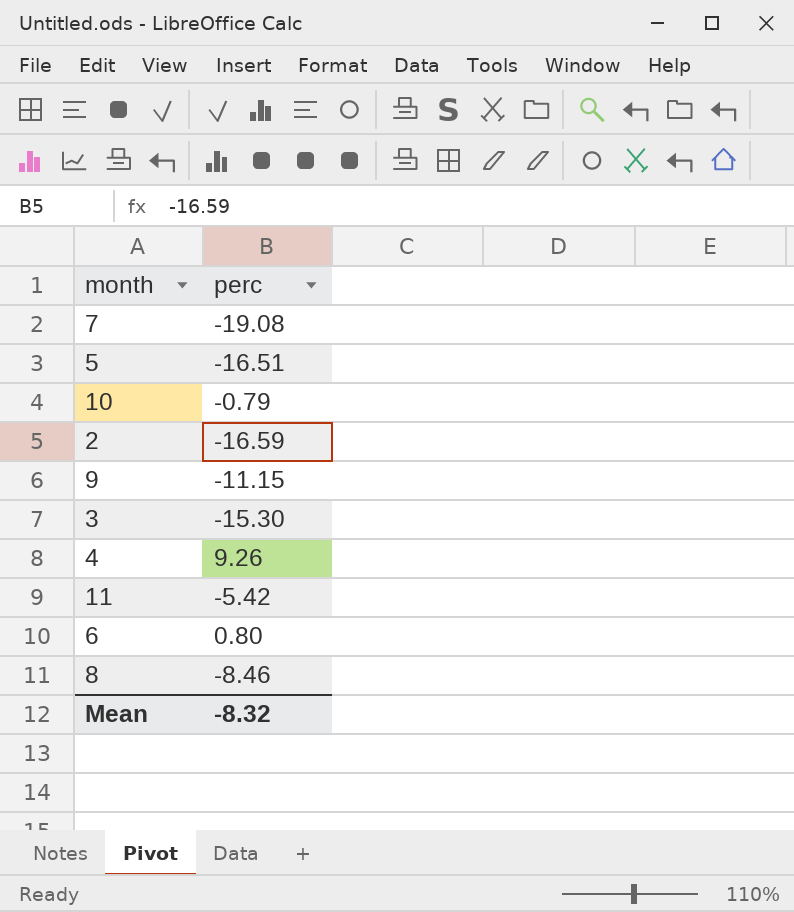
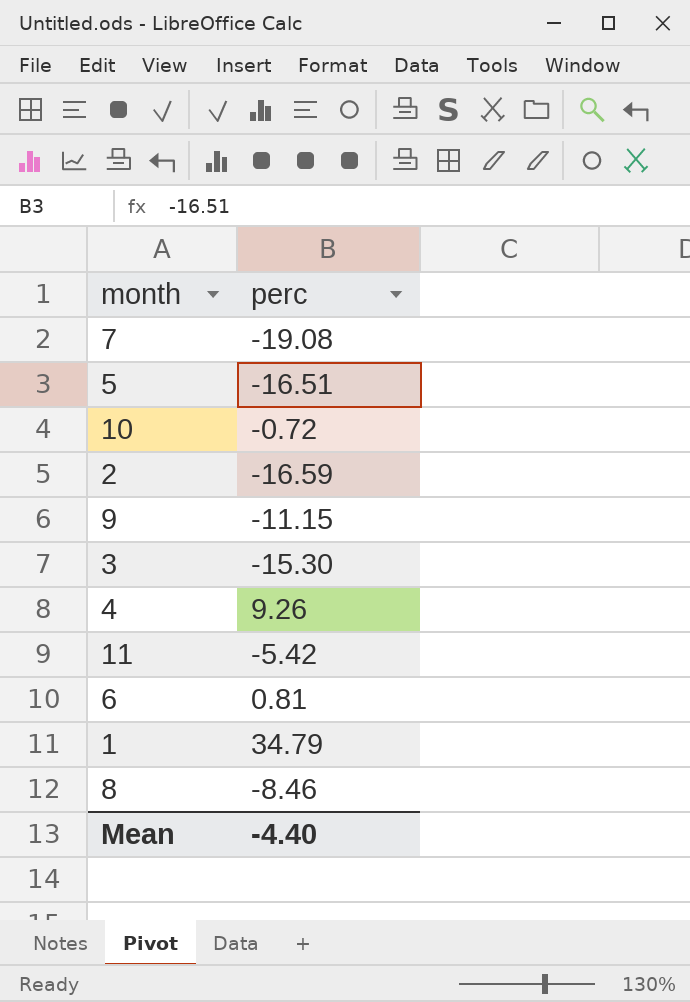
10 | perc: -0.79 -> -0.72
6 | perc: 0.80 -> 0.81
row 1: none -> 34.79
Mean | perc: -8.32 -> -4.40

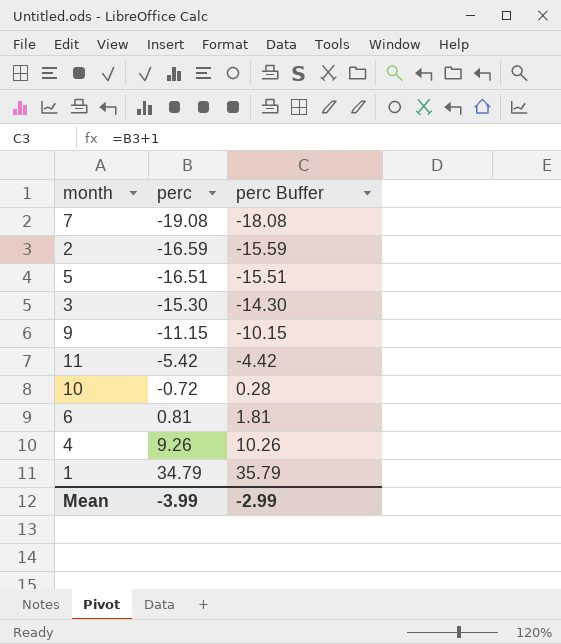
row order: none -> perc ascending
column perc Buffer | formula: none -> [perc] + 1
row 8: -8.46 -> none
Mean | perc: -4.40 -> -3.99

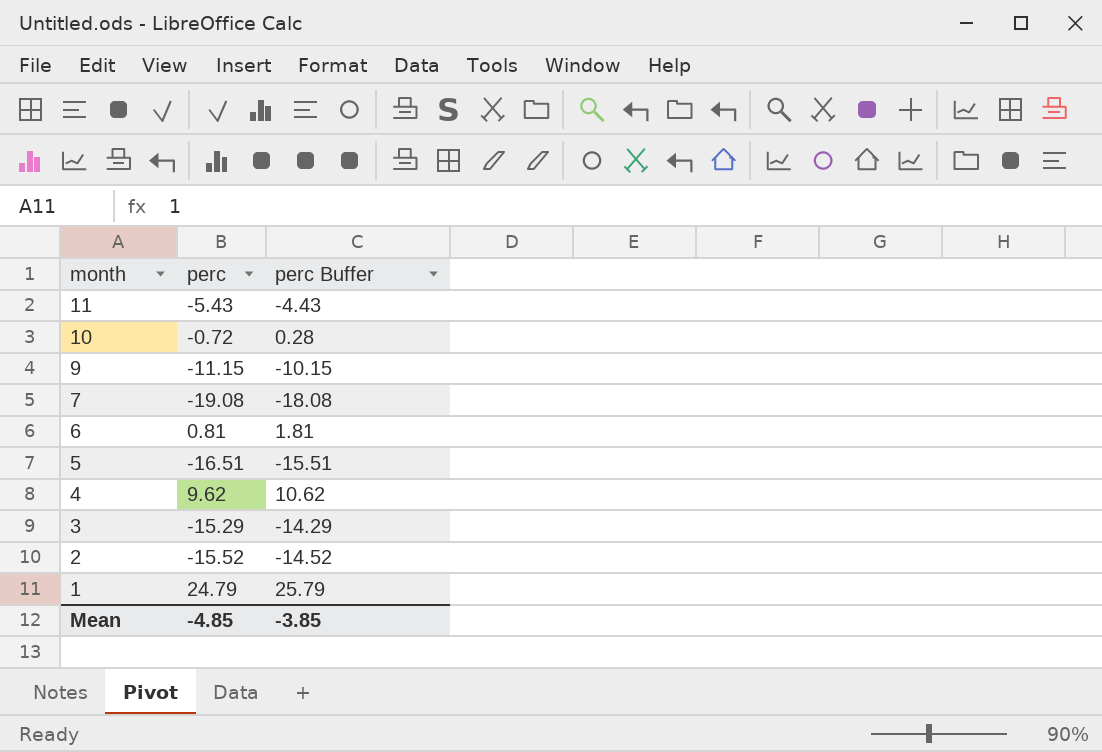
row order: perc ascending -> month descending
11 | perc: -5.42 -> -5.43
11 | perc Buffer: -4.42 -> -4.43
4 | perc: 9.26 -> 9.62
4 | perc Buffer: 10.26 -> 10.62
3 | perc: -15.30 -> -15.29
3 | perc Buffer: -14.30 -> -14.29
2 | perc: -16.59 -> -15.52
2 | perc Buffer: -15.59 -> -14.52
1 | perc: 34.79 -> 24.79
1 | perc Buffer: 35.79 -> 25.79
Mean | perc: -3.99 -> -4.85
Mean | perc Buffer: -2.99 -> -3.85

